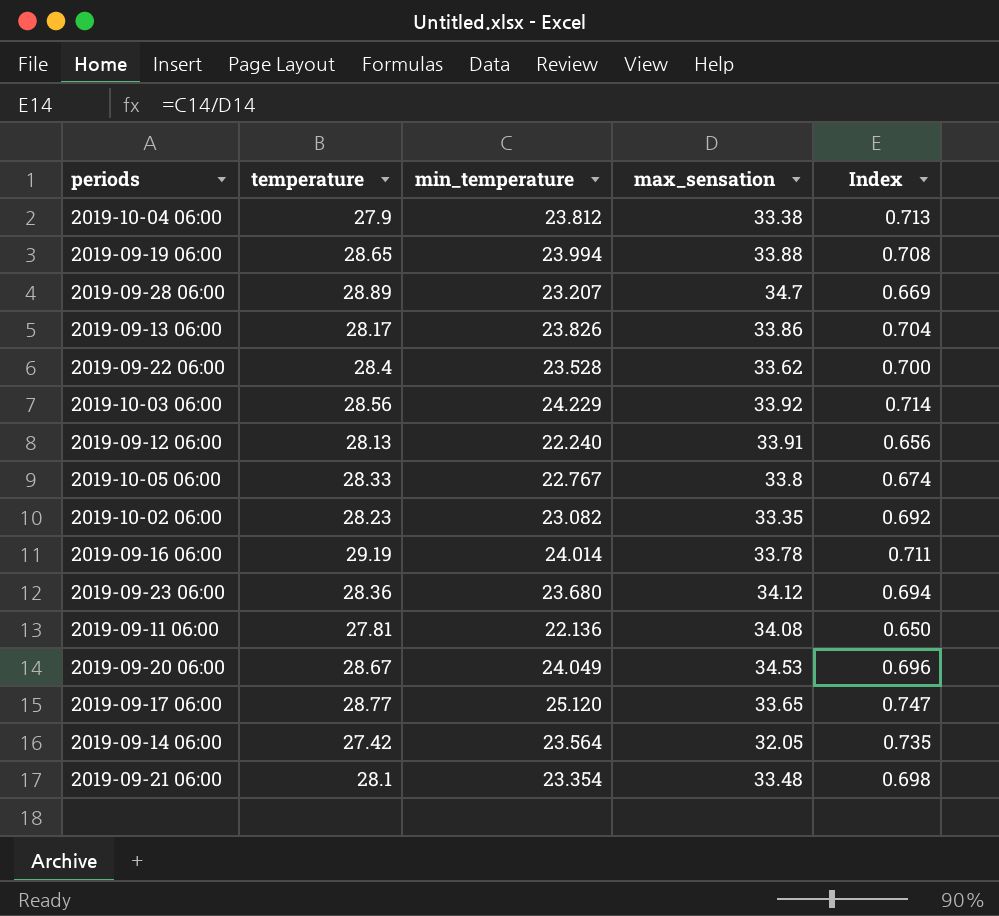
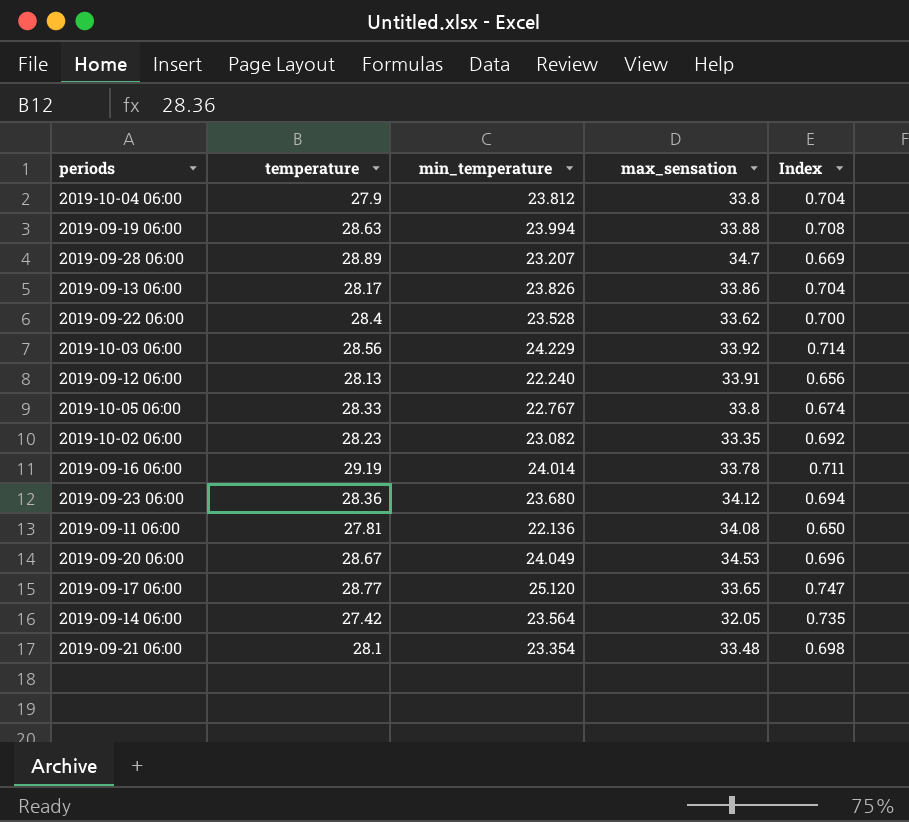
2019-10-04 06:00 | max_sensation: 33.38 -> 33.8
2019-10-04 06:00 | Index: 0.713 -> 0.704
2019-09-19 06:00 | temperature: 28.65 -> 28.63

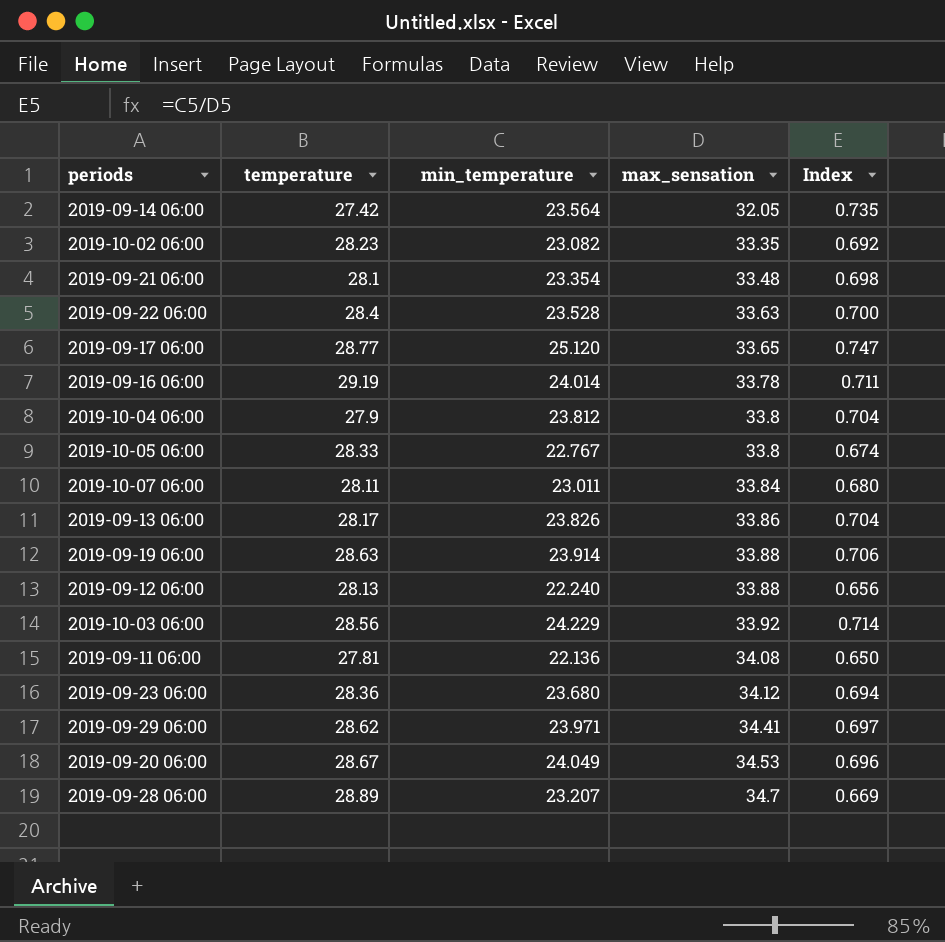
row order: none -> max_sensation ascending
2019-09-22 06:00 | max_sensation: 33.62 -> 33.63
row 2019-10-07 06:00: none -> 28.11 | 23.011 | 33.84 | 0.680
2019-09-19 06:00 | min_temperature: 23.994 -> 23.914
2019-09-19 06:00 | Index: 0.708 -> 0.706
2019-09-12 06:00 | max_sensation: 33.91 -> 33.88
row 2019-09-29 06:00: none -> 28.62 | 23.971 | 34.41 | 0.697

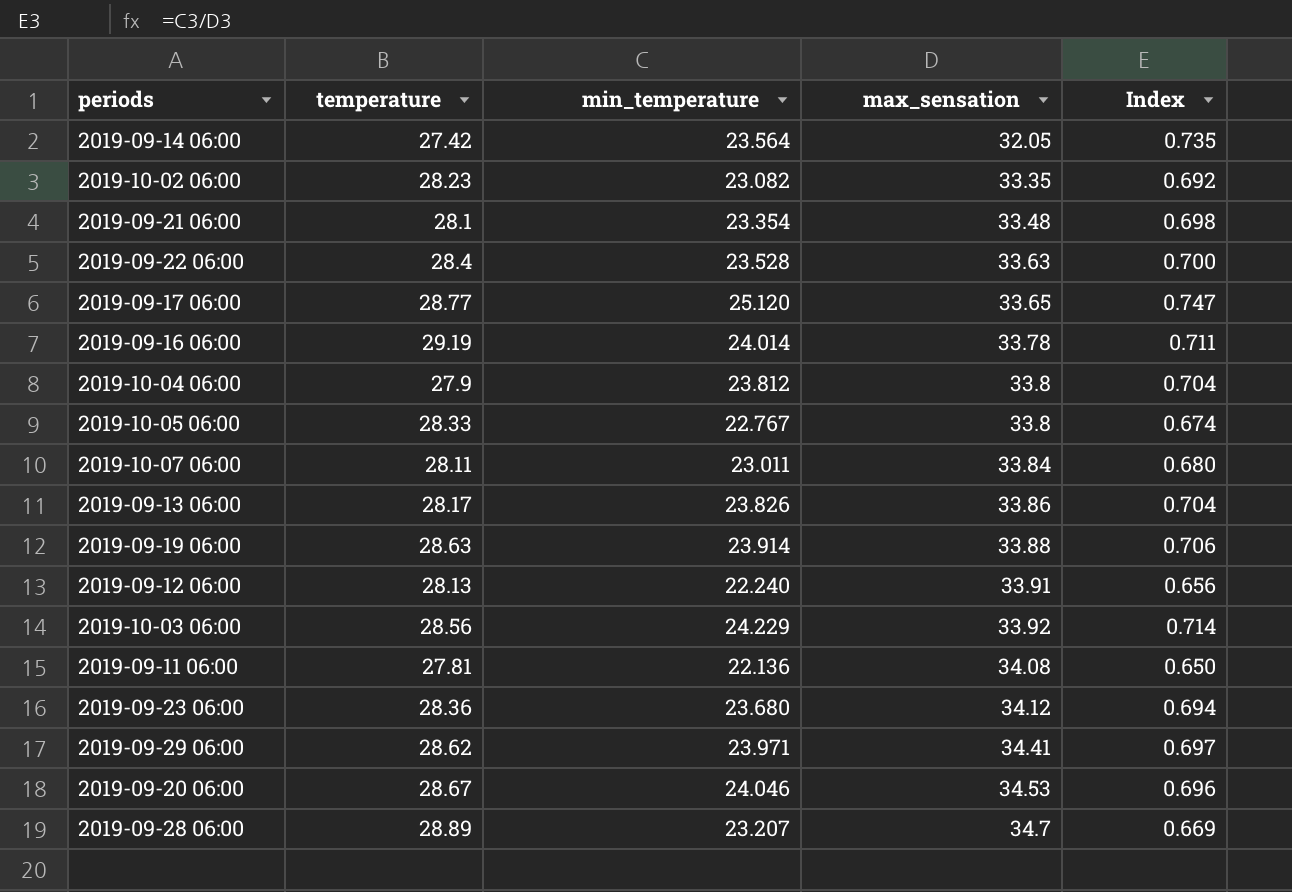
2019-09-12 06:00 | max_sensation: 33.88 -> 33.91
2019-09-20 06:00 | min_temperature: 24.049 -> 24.046

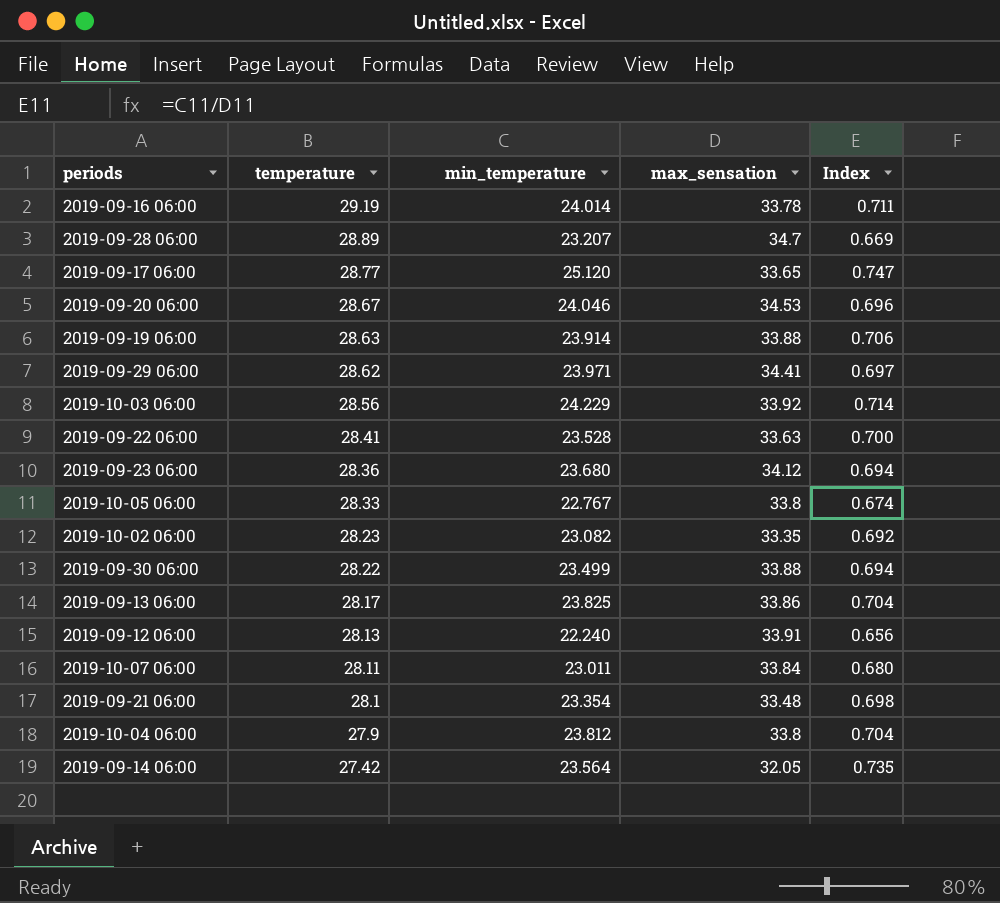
row order: max_sensation ascending -> temperature descending
row 2019-09-11 06:00: 27.81 | 22.136 | 34.08 | 0.650 -> none
2019-09-22 06:00 | temperature: 28.4 -> 28.41
row 2019-09-30 06:00: none -> 28.22 | 23.499 | 33.88 | 0.694
2019-09-13 06:00 | min_temperature: 23.826 -> 23.825

